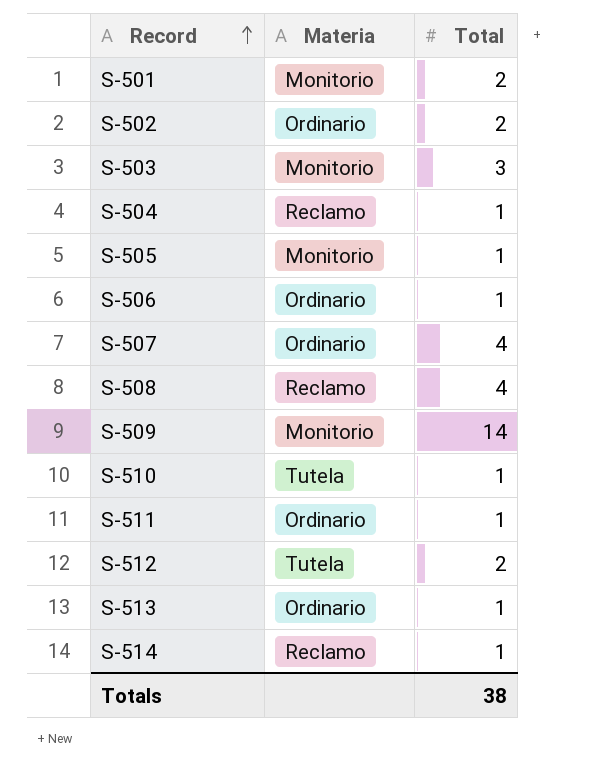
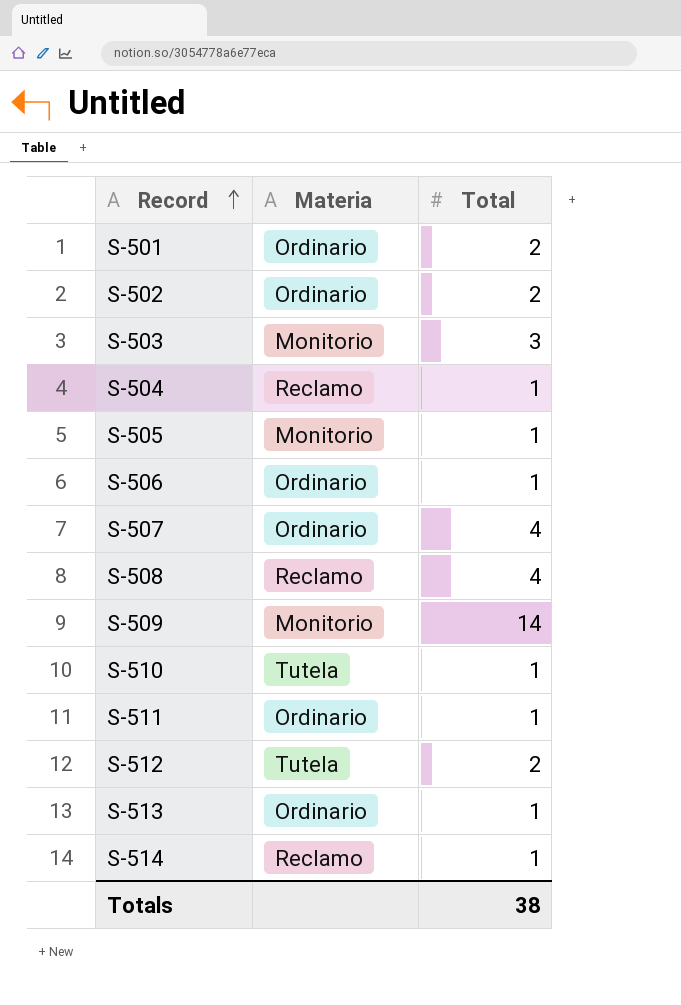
S-501 | Materia: Monitorio -> Ordinario

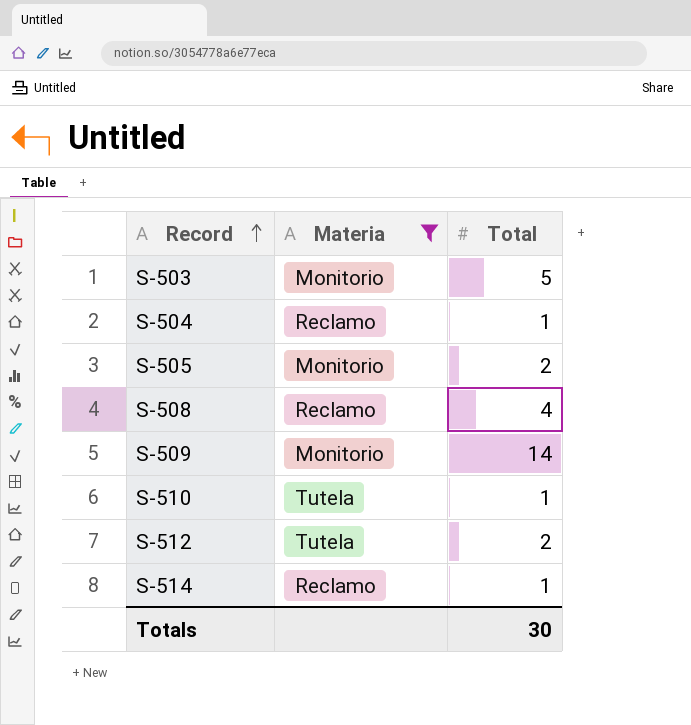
filter: none -> Materia != Ordinario
S-503 | Total: 3 -> 5
S-505 | Total: 1 -> 2
Totals | Total: 38 -> 30

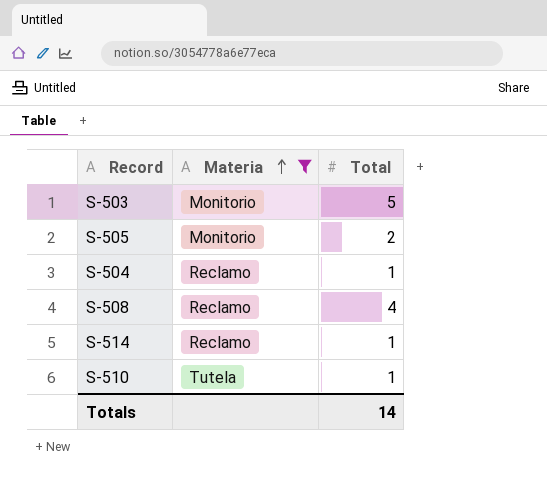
row order: Record ascending -> Materia ascending
row S-509: Monitorio | 14 -> none
row S-512: Tutela | 2 -> none
Totals | Total: 30 -> 14

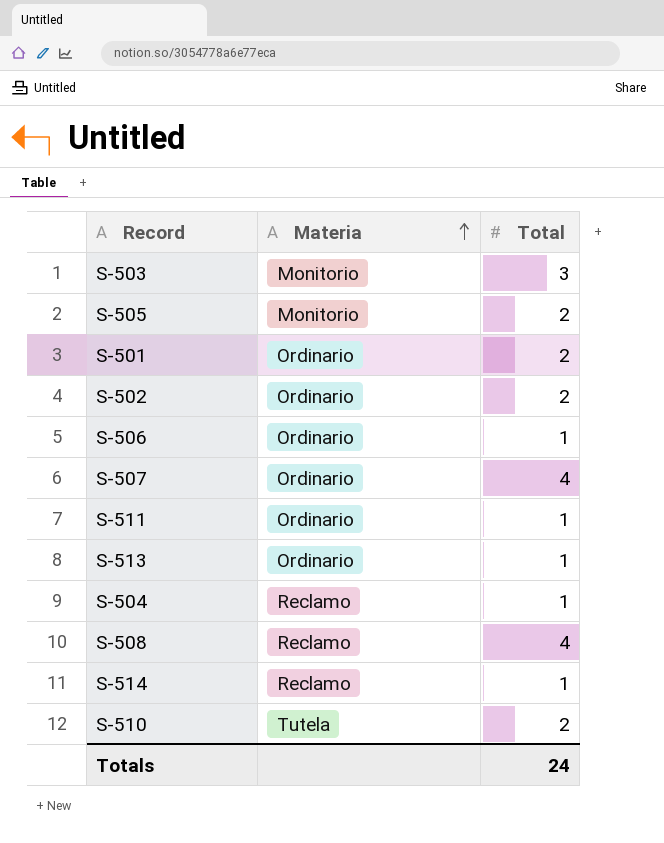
filter: Materia != Ordinario -> none
S-503 | Total: 5 -> 3
S-510 | Total: 1 -> 2
Totals | Total: 14 -> 24

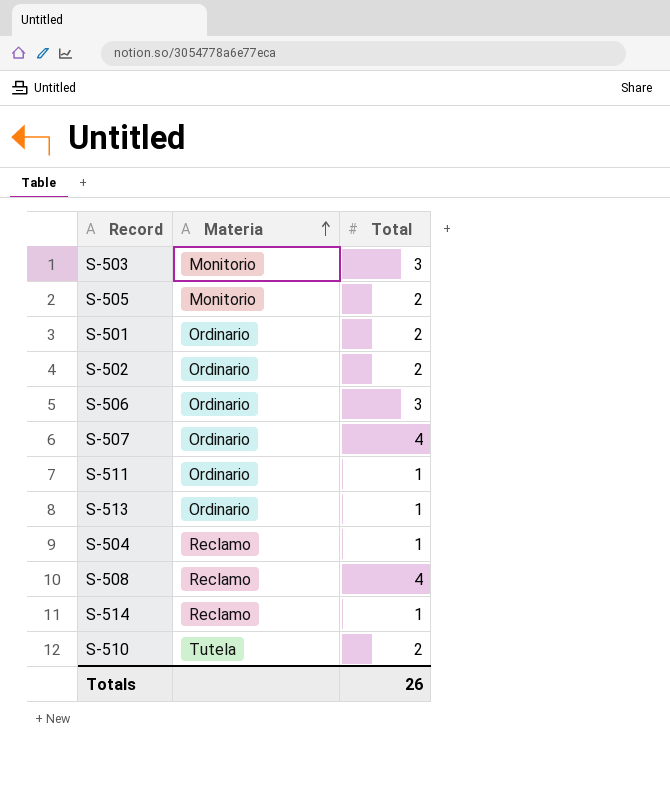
S-506 | Total: 1 -> 3
Totals | Total: 24 -> 26

